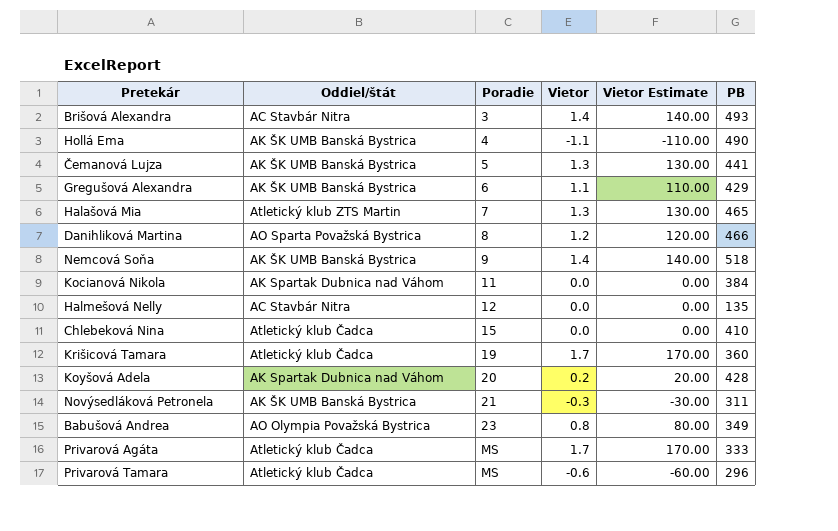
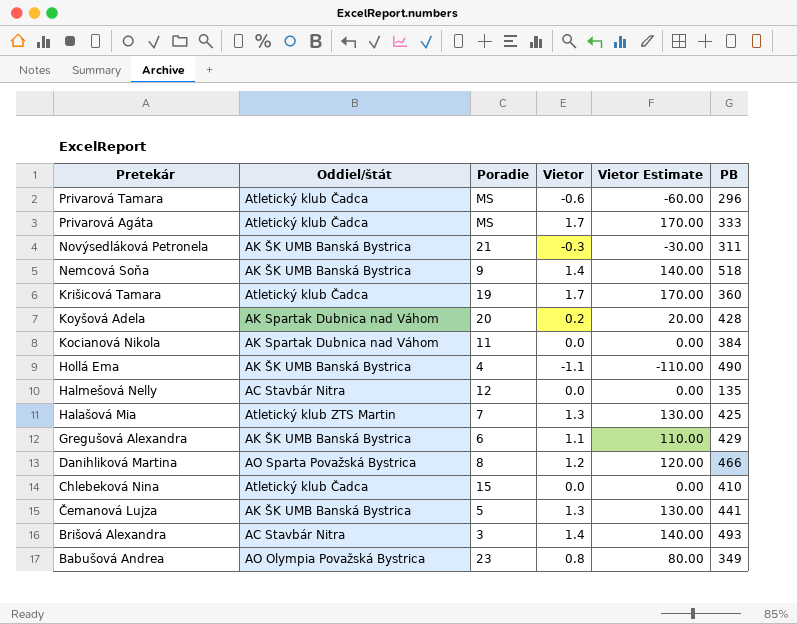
row order: Poradie ascending -> Pretekár descending
Halašová Mia | PB: 465 -> 425

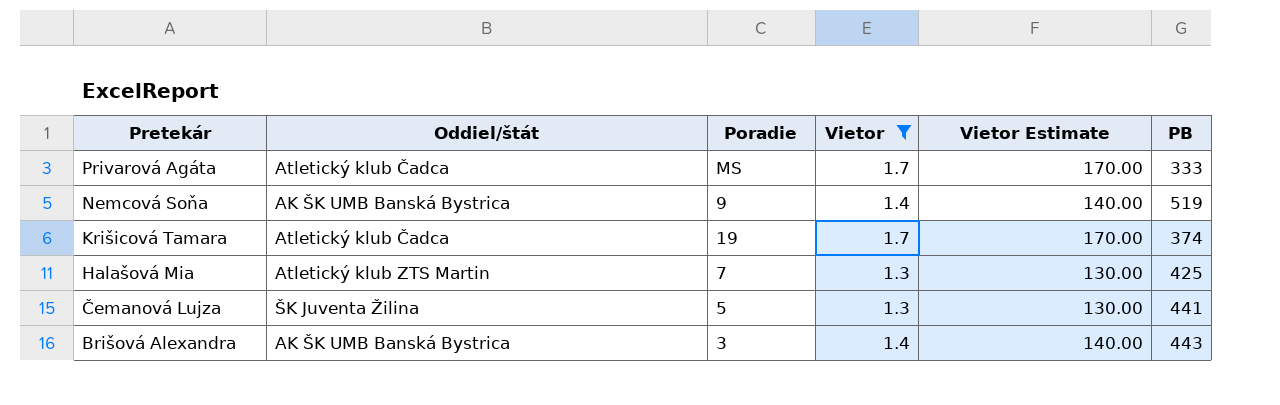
filter: none -> Vietor >= 1.3
Nemcová Soňa | PB: 518 -> 519
Krišicová Tamara | PB: 360 -> 374
Čemanová Lujza | Oddiel/štát: AK ŠK UMB Banská Bystrica -> ŠK Juventa Žilina
Brišová Alexandra | Oddiel/štát: AC Stavbár Nitra -> AK ŠK UMB Banská Bystrica
Brišová Alexandra | PB: 493 -> 443

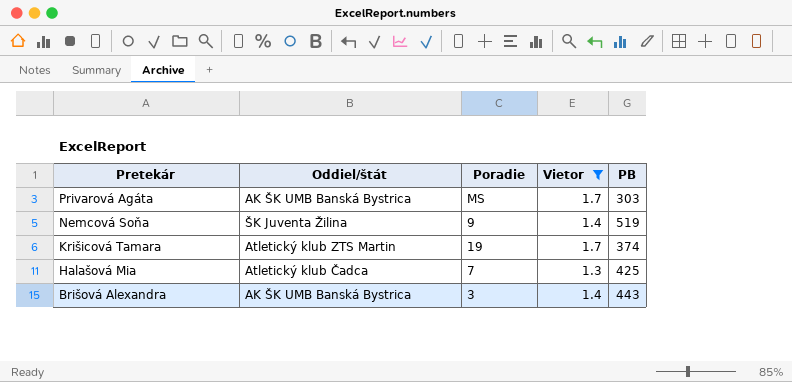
column Vietor Estimate | formula: [Vietor] * 100 -> none
row Čemanová Lujza: ŠK Juventa Žilina | 5 | 1.3 | 130.00 | 441 -> none
Privarová Agáta | Oddiel/štát: Atletický klub Čadca -> AK ŠK UMB Banská Bystrica
Privarová Agáta | PB: 333 -> 303
Nemcová Soňa | Oddiel/štát: AK ŠK UMB Banská Bystrica -> ŠK Juventa Žilina
Krišicová Tamara | Oddiel/štát: Atletický klub Čadca -> Atletický klub ZTS Martin
Halašová Mia | Oddiel/štát: Atletický klub ZTS Martin -> Atletický klub Čadca

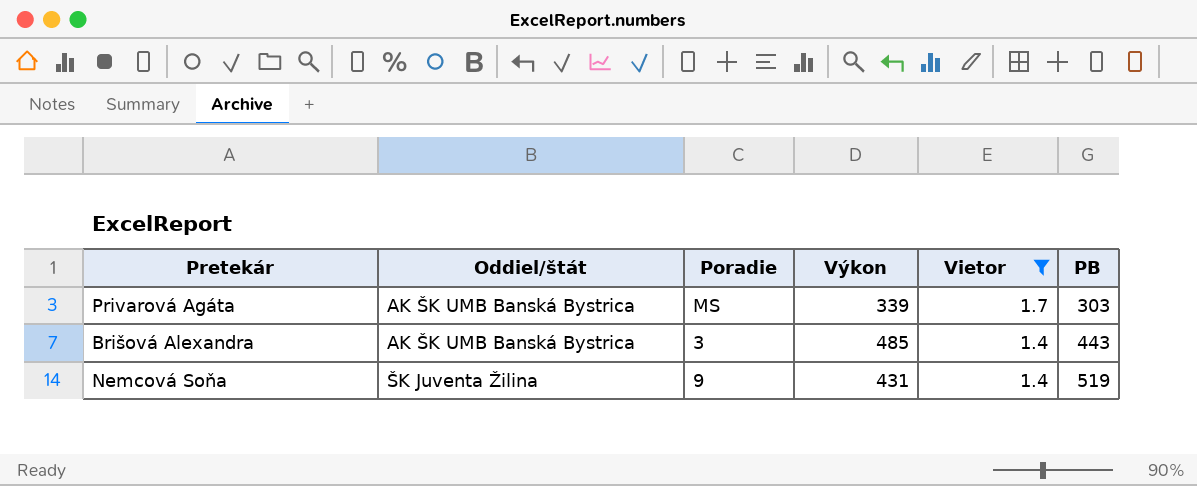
row order: Pretekár descending -> Oddiel/štát ascending
column Výkon | position: none -> 4
row Krišicová Tamara: Atletický klub ZTS Martin | 19 | 1.7 | 374 -> none
row Halašová Mia: Atletický klub Čadca | 7 | 1.3 | 425 -> none

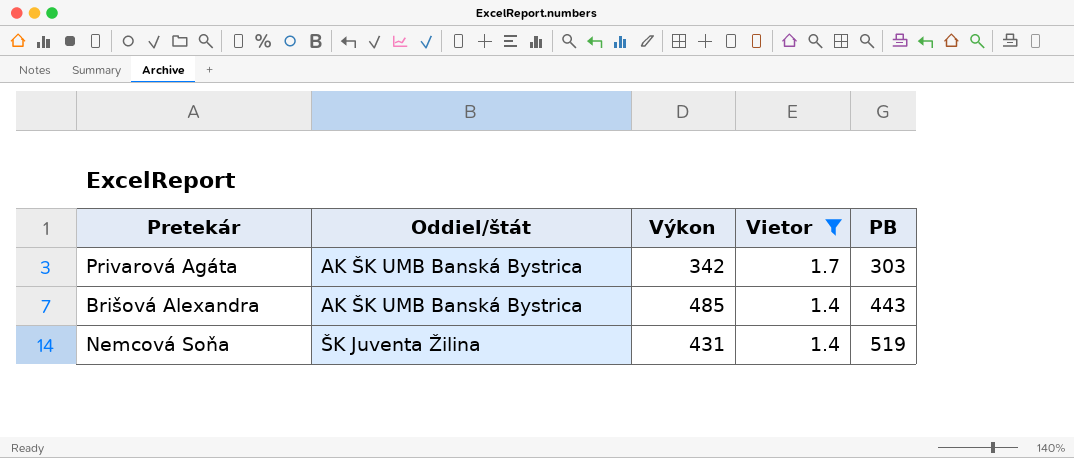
column Poradie | position: 3 -> none
Privarová Agáta | Výkon: 339 -> 342

